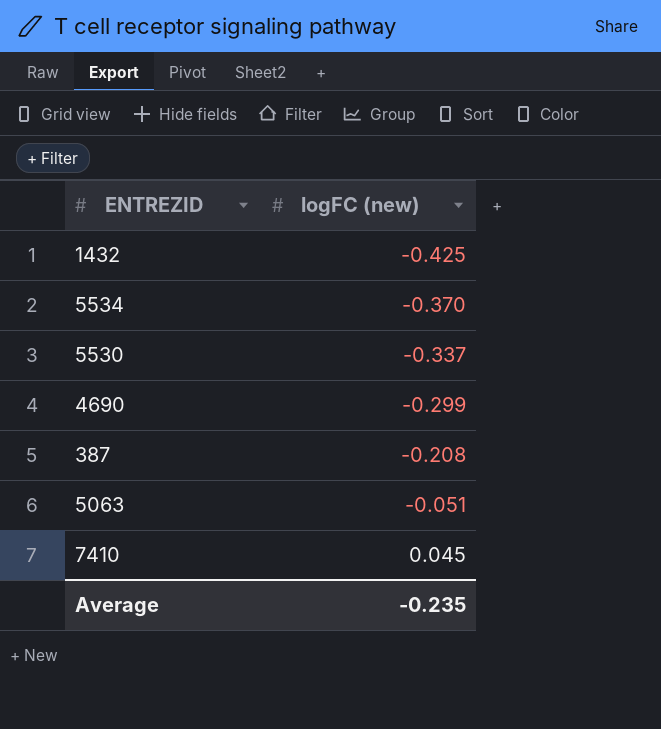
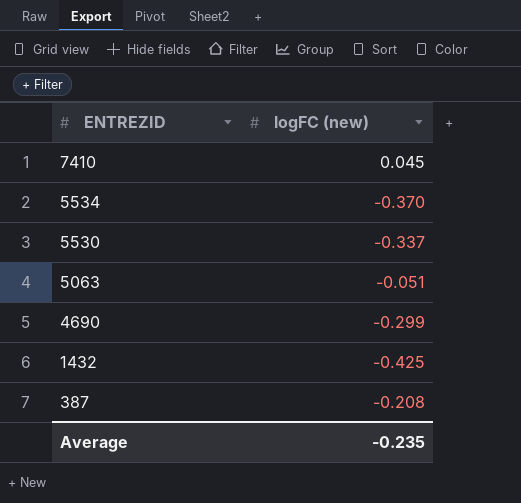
row order: logFC (new) ascending -> ENTREZID descending

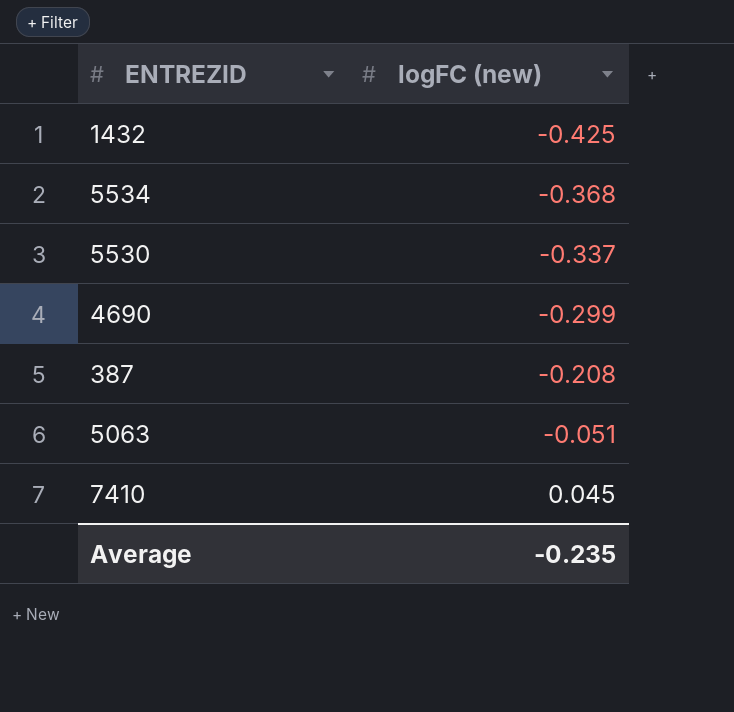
row order: ENTREZID descending -> logFC (new) ascending
5534 | logFC (new): -0.370 -> -0.368

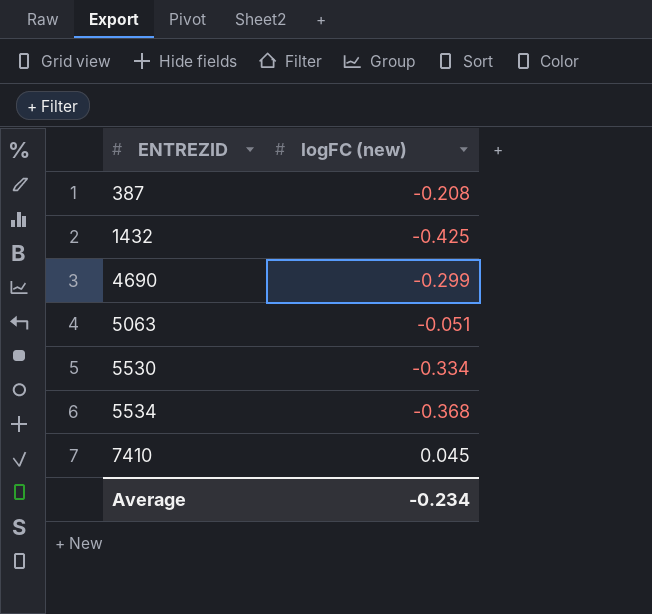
row order: logFC (new) ascending -> ENTREZID ascending
5530 | logFC (new): -0.337 -> -0.334
Average | logFC (new): -0.235 -> -0.234

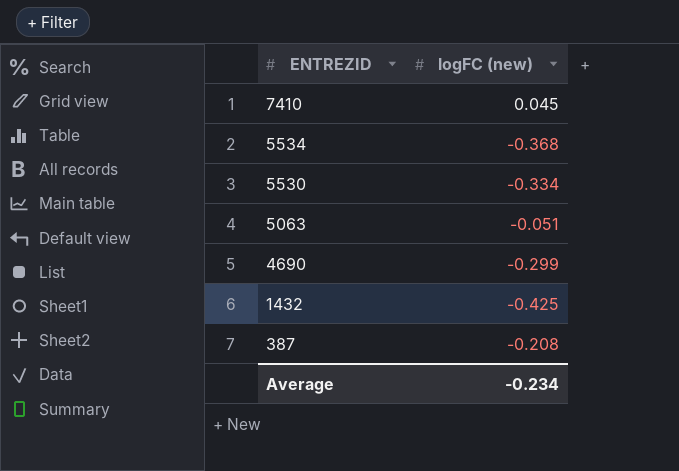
row order: ENTREZID ascending -> ENTREZID descending

